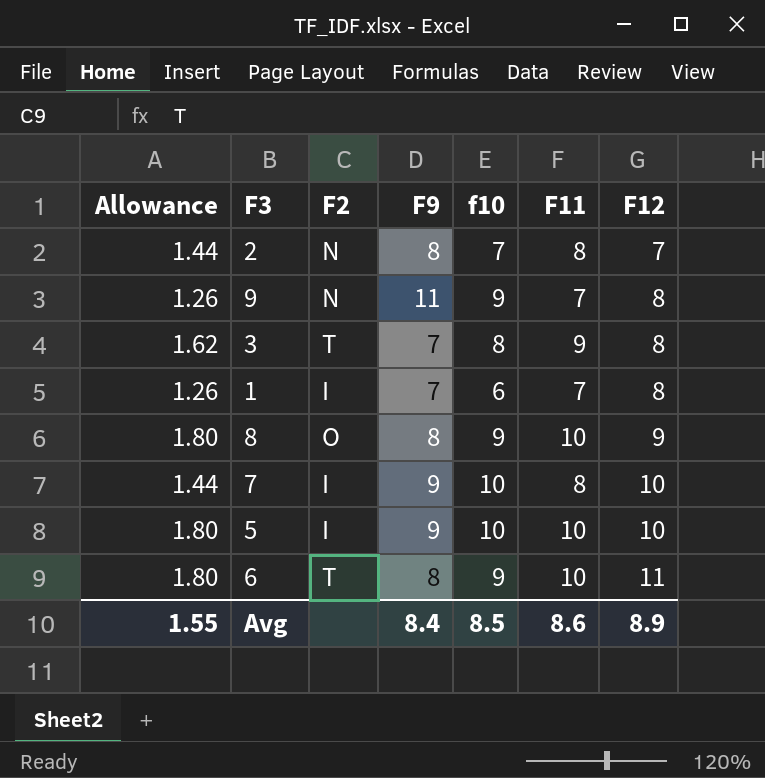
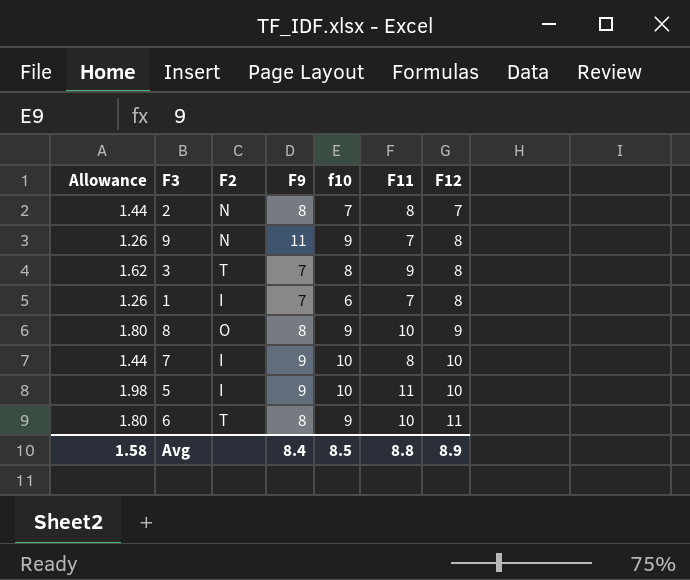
5 | Allowance: 1.80 -> 1.98
5 | F11: 10 -> 11
Avg | Allowance: 1.55 -> 1.58
Avg | F11: 8.6 -> 8.8

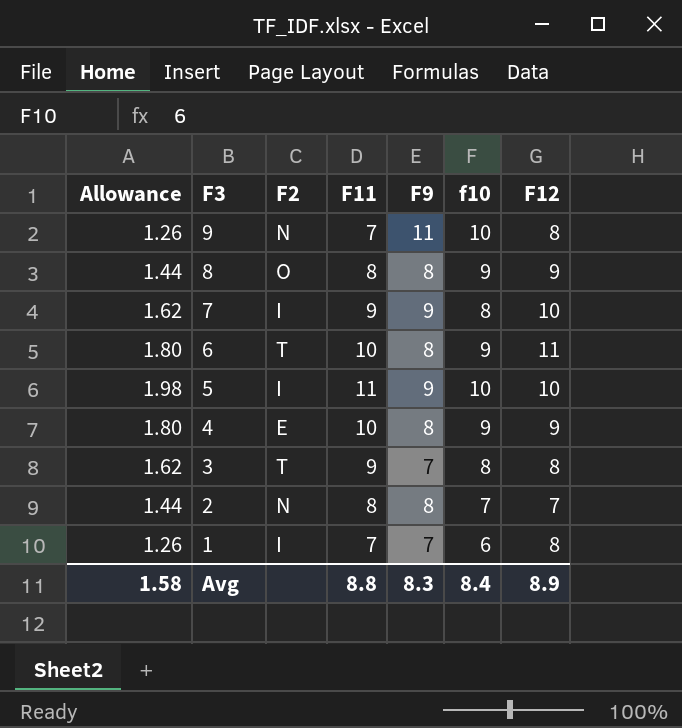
row order: F12 ascending -> F3 descending
column F11 | position: 6 -> 4
9 | f10: 9 -> 10
8 | Allowance: 1.80 -> 1.44
8 | F11: 10 -> 8
7 | Allowance: 1.44 -> 1.62
7 | F11: 8 -> 9
7 | f10: 10 -> 8
row 4: none -> 1.80 | E | 10 | 8 | 9 | 9
Avg | F9: 8.4 -> 8.3
Avg | f10: 8.5 -> 8.4

